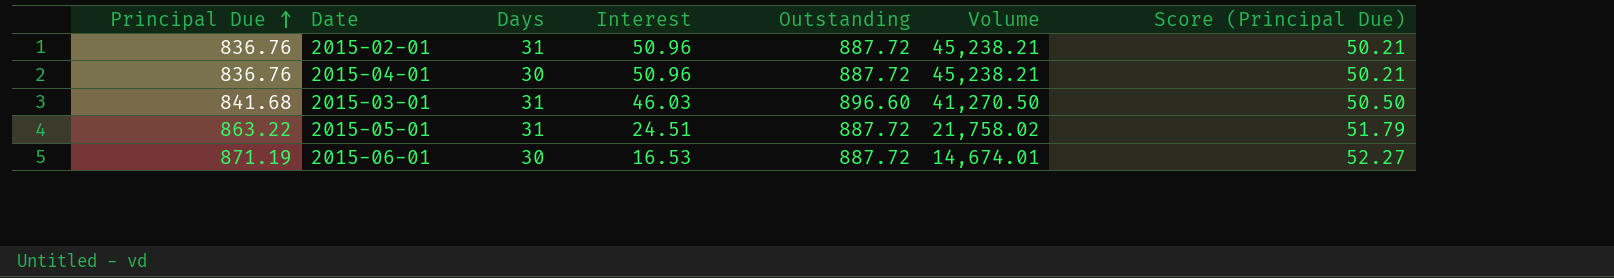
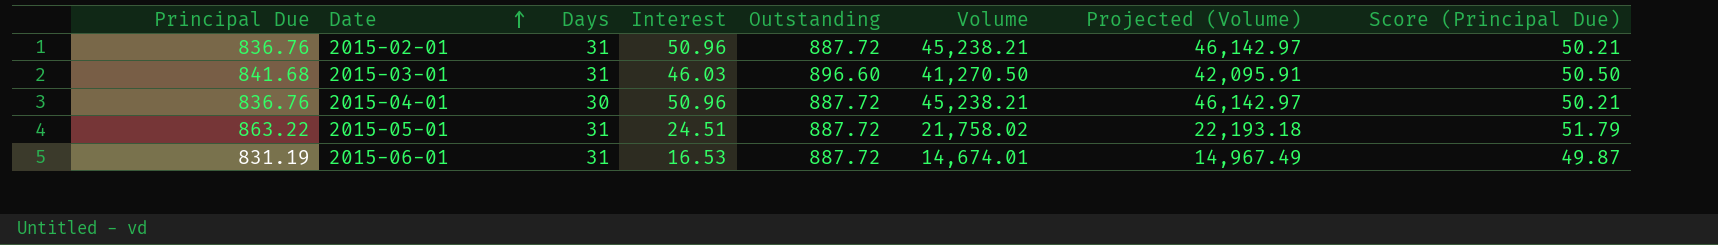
row order: Principal Due ascending -> Date ascending
column Projected (Volume) | formula: none -> [Volume] * 1.02
2015-06-01 | Principal Due: 871.19 -> 831.19
2015-06-01 | Days: 30 -> 31
2015-06-01 | Score (Principal Due): 52.27 -> 49.87

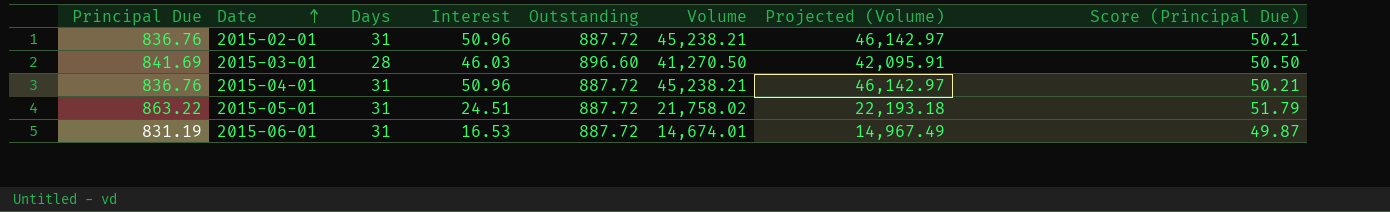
2015-03-01 | Principal Due: 841.68 -> 841.69
2015-03-01 | Days: 31 -> 28
2015-04-01 | Days: 30 -> 31

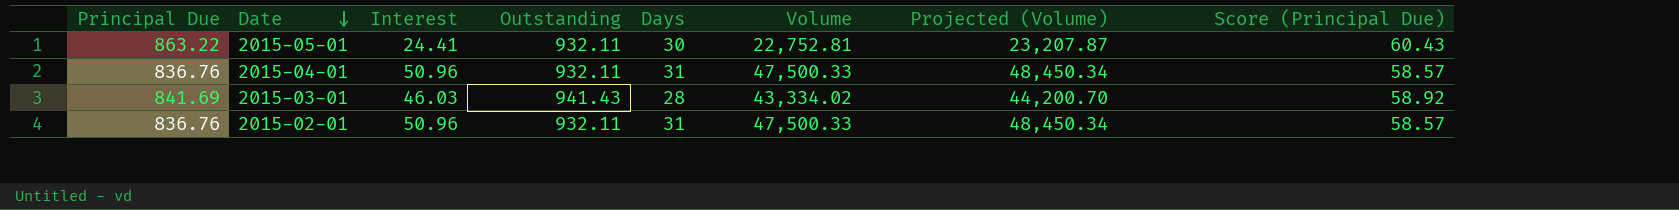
row order: Date ascending -> Date descending
column Days | position: 3 -> 5
column Score (Principal Due) | formula: [Principal Due] * 0.06 -> [Principal Due] * 0.07
row 2015-06-01: 831.19 | 31 | 16.53 | 887.72 | 14,674.01 | 14,967.49 | 49.87 -> none
2015-05-01 | Interest: 24.51 -> 24.41
2015-05-01 | Outstanding: 887.72 -> 932.11
2015-05-01 | Days: 31 -> 30
2015-05-01 | Volume: 21,758.02 -> 22,752.81
2015-05-01 | Projected (Volume): 22,193.18 -> 23,207.87
2015-04-01 | Outstanding: 887.72 -> 932.11
2015-04-01 | Volume: 45,238.21 -> 47,500.33
2015-04-01 | Projected (Volume): 46,142.97 -> 48,450.34
2015-03-01 | Outstanding: 896.60 -> 941.43
2015-03-01 | Volume: 41,270.50 -> 43,334.02
2015-03-01 | Projected (Volume): 42,095.91 -> 44,200.70
2015-02-01 | Outstanding: 887.72 -> 932.11
2015-02-01 | Volume: 45,238.21 -> 47,500.33
2015-02-01 | Projected (Volume): 46,142.97 -> 48,450.34

